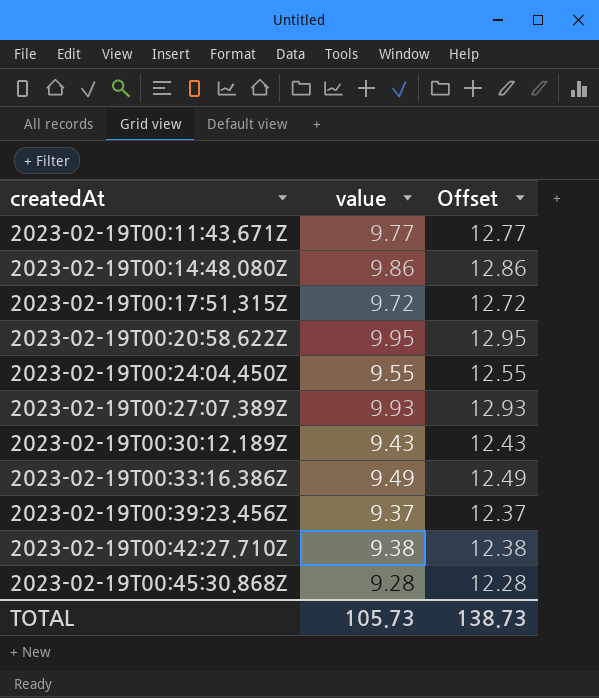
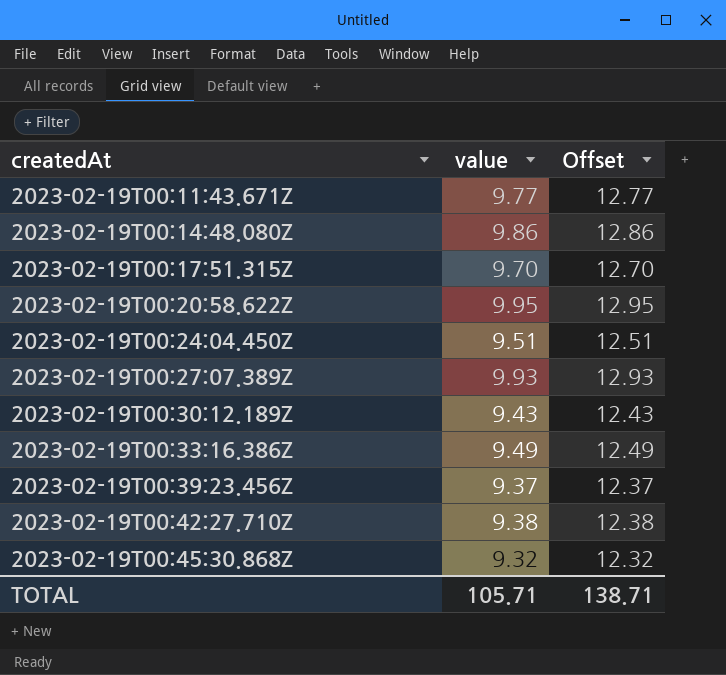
2023-02-19T00:17:51.315Z | value: 9.72 -> 9.70
2023-02-19T00:17:51.315Z | Offset: 12.72 -> 12.70
2023-02-19T00:24:04.450Z | value: 9.55 -> 9.51
2023-02-19T00:24:04.450Z | Offset: 12.55 -> 12.51
2023-02-19T00:45:30.868Z | value: 9.28 -> 9.32
2023-02-19T00:45:30.868Z | Offset: 12.28 -> 12.32
TOTAL | value: 105.73 -> 105.71
TOTAL | Offset: 138.73 -> 138.71

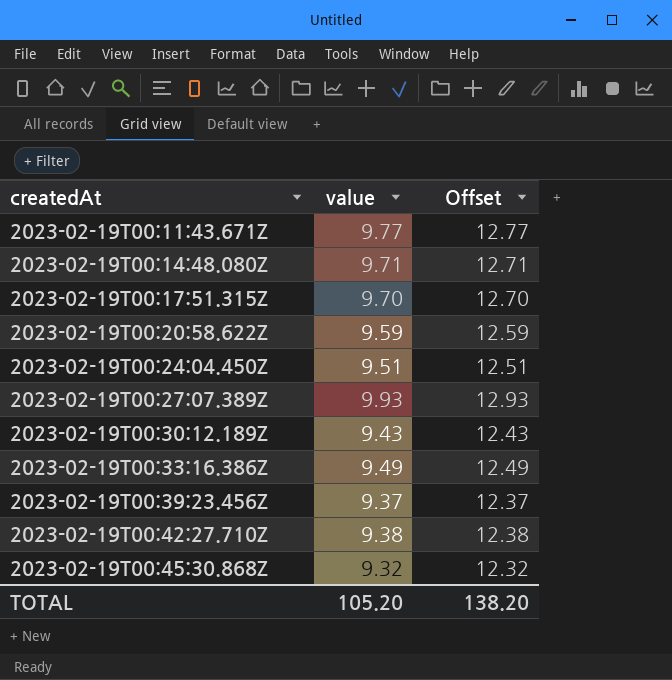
2023-02-19T00:14:48.080Z | value: 9.86 -> 9.71
2023-02-19T00:14:48.080Z | Offset: 12.86 -> 12.71
2023-02-19T00:20:58.622Z | value: 9.95 -> 9.59
2023-02-19T00:20:58.622Z | Offset: 12.95 -> 12.59
TOTAL | value: 105.71 -> 105.20
TOTAL | Offset: 138.71 -> 138.20

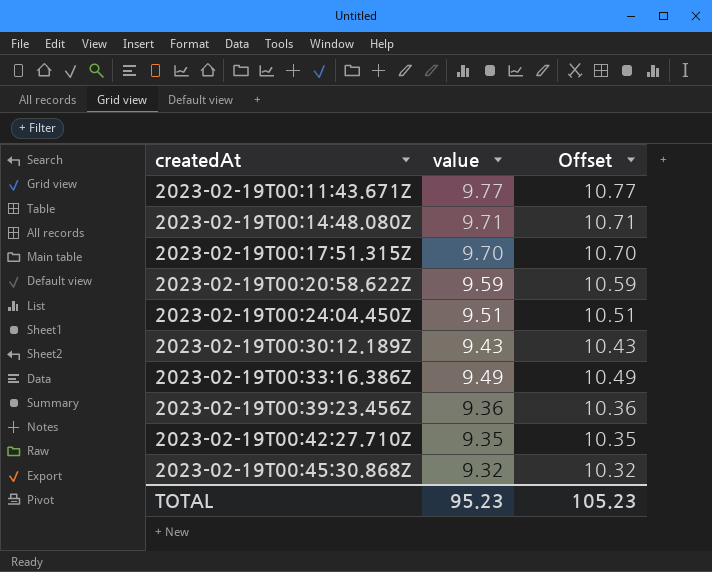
column Offset | formula: [value] + 3 -> [value] + 1
row 2023-02-19T00:27:07.389Z: 9.93 | 12.93 -> none
2023-02-19T00:39:23.456Z | value: 9.37 -> 9.36
2023-02-19T00:42:27.710Z | value: 9.38 -> 9.35
TOTAL | value: 105.20 -> 95.23
TOTAL | Offset: 138.20 -> 105.23

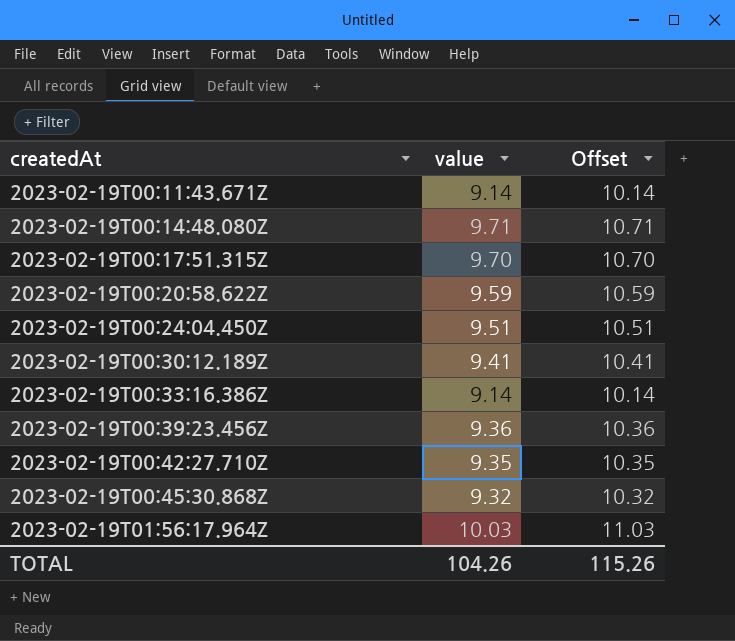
2023-02-19T00:11:43.671Z | value: 9.77 -> 9.14
2023-02-19T00:11:43.671Z | Offset: 10.77 -> 10.14
2023-02-19T00:30:12.189Z | value: 9.43 -> 9.41
2023-02-19T00:30:12.189Z | Offset: 10.43 -> 10.41
2023-02-19T00:33:16.386Z | value: 9.49 -> 9.14
2023-02-19T00:33:16.386Z | Offset: 10.49 -> 10.14
row 2023-02-19T01:56:17.964Z: none -> 10.03 | 11.03
TOTAL | value: 95.23 -> 104.26
TOTAL | Offset: 105.23 -> 115.26

